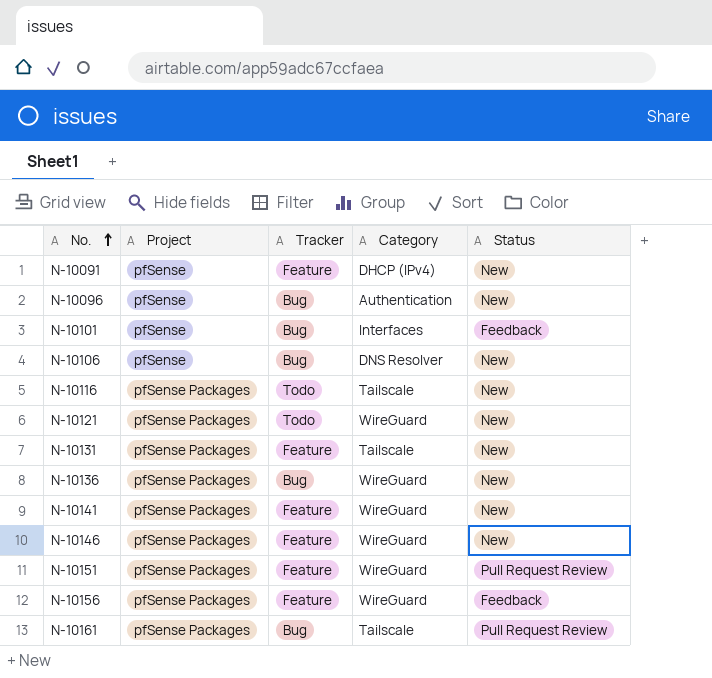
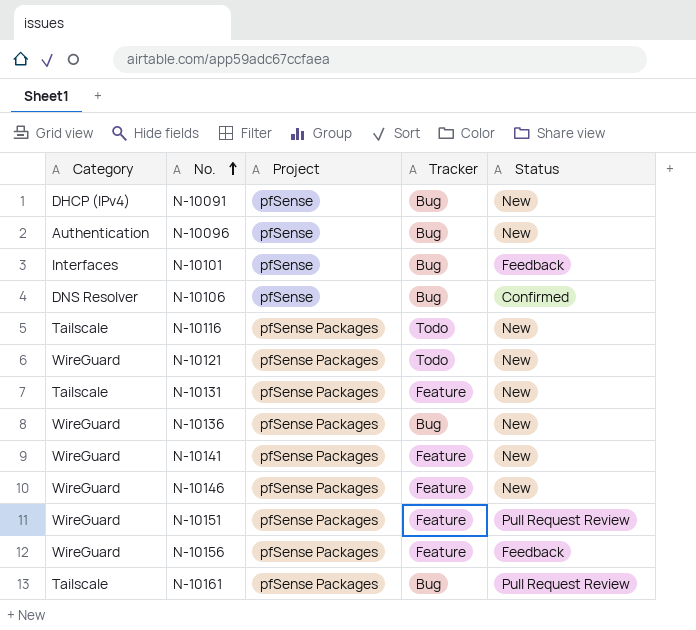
column Category | position: 4 -> 1
N-10091 | Tracker: Feature -> Bug
N-10106 | Status: New -> Confirmed

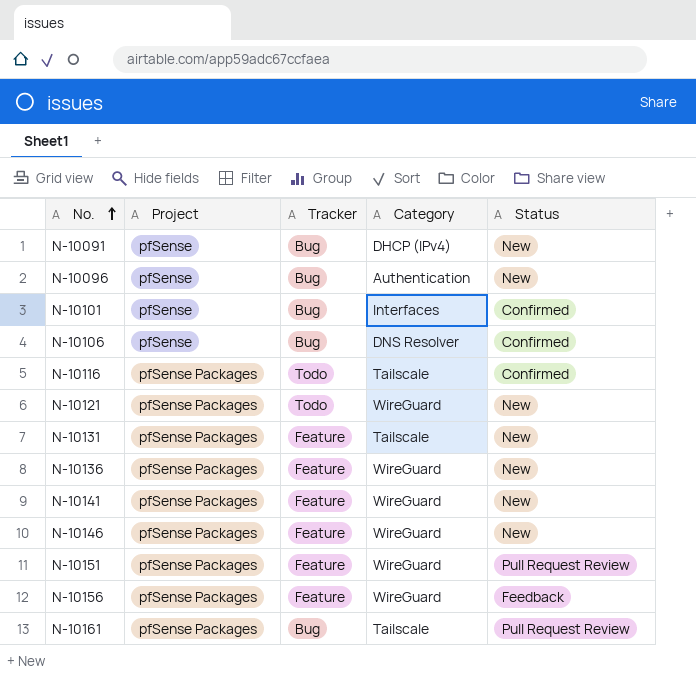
column Category | position: 1 -> 4
N-10101 | Status: Feedback -> Confirmed
N-10116 | Status: New -> Confirmed
N-10136 | Tracker: Bug -> Feature

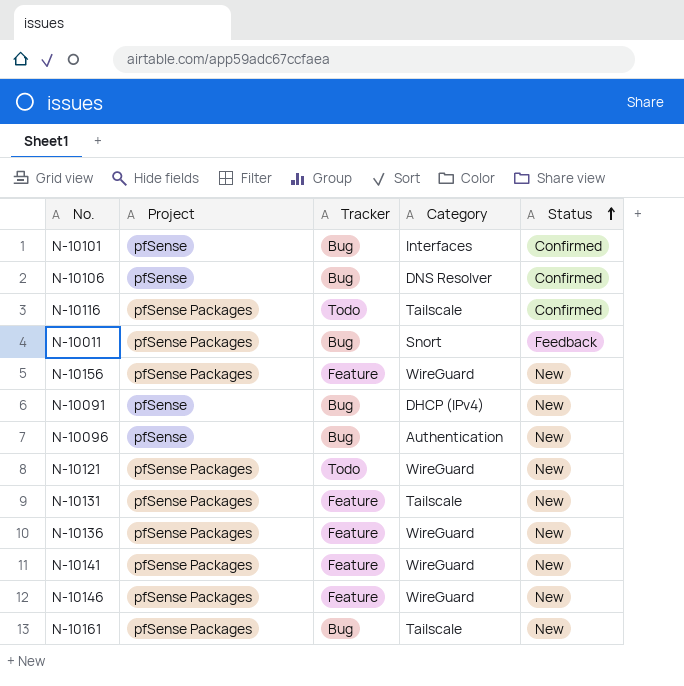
row order: No. ascending -> Status ascending
row N-10151: pfSense Packages | Feature | WireGuard | Pull Request Review -> none
row N-10011: none -> pfSense Packages | Bug | Snort | Feedback
N-10156 | Status: Feedback -> New
N-10161 | Status: Pull Request Review -> New

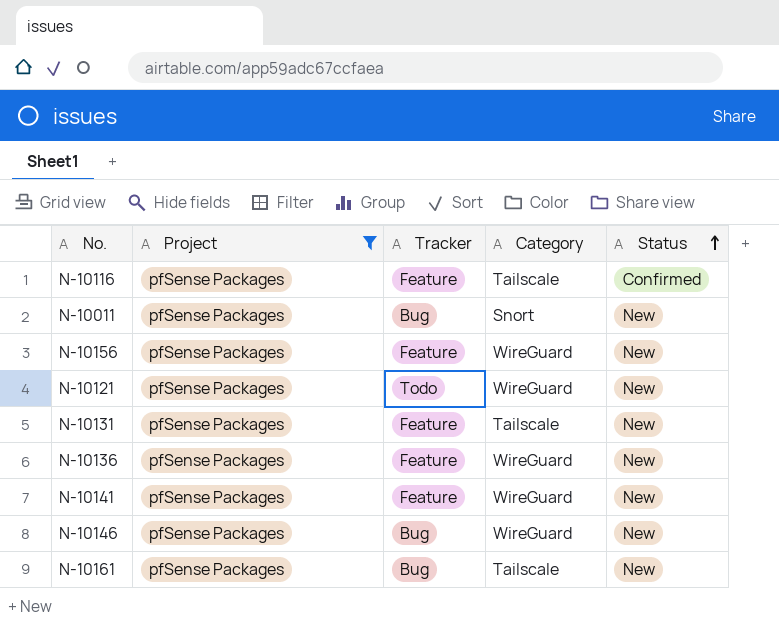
filter: none -> Project = pfSense Packages
N-10116 | Tracker: Todo -> Feature
N-10011 | Status: Feedback -> New
N-10146 | Tracker: Feature -> Bug

